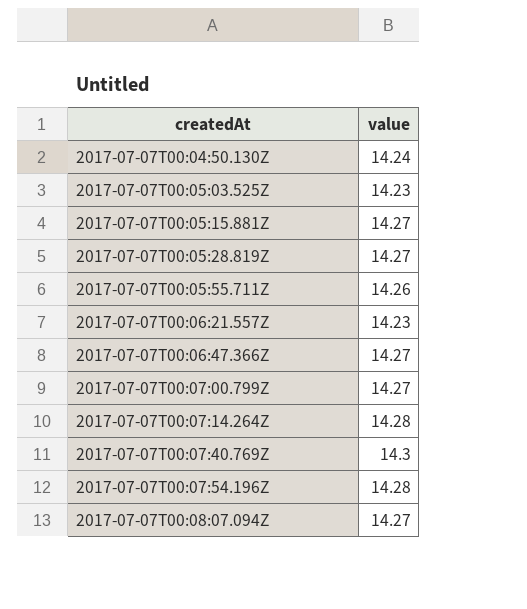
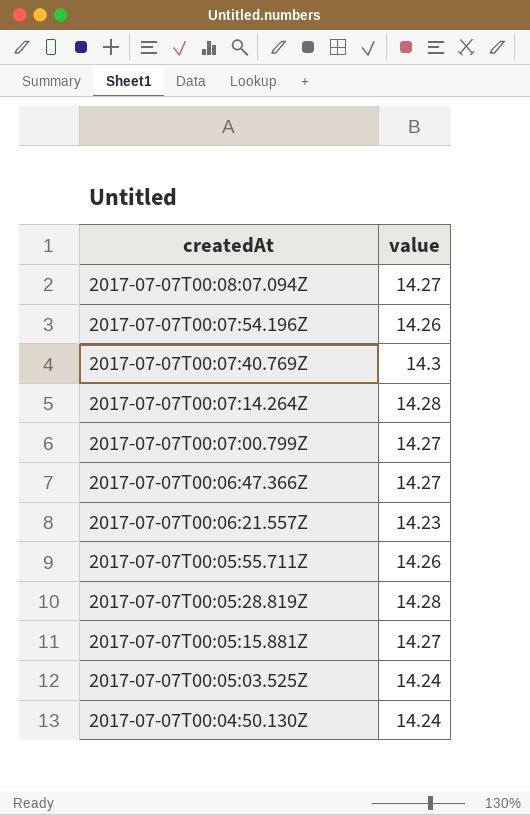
row order: createdAt ascending -> createdAt descending
2017-07-07T00:07:54.196Z | value: 14.28 -> 14.26
2017-07-07T00:05:28.819Z | value: 14.27 -> 14.28
2017-07-07T00:05:03.525Z | value: 14.23 -> 14.24

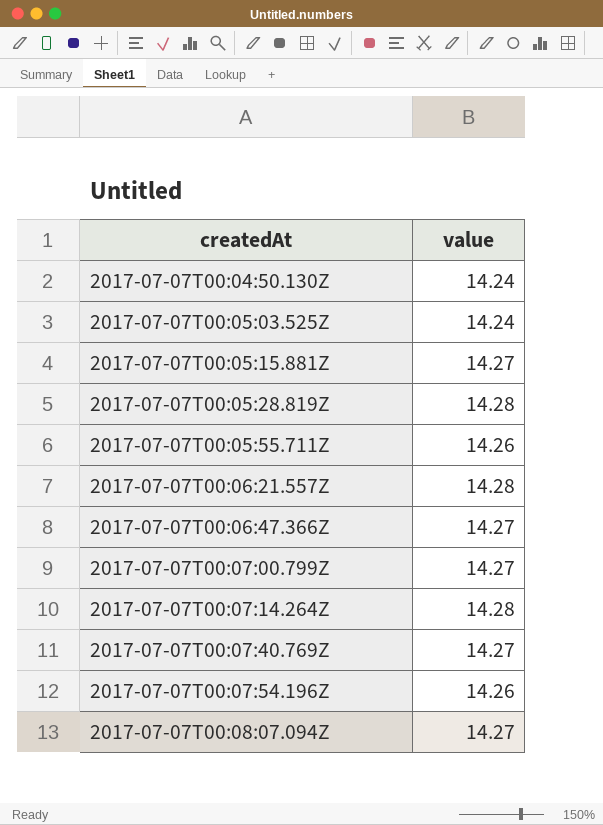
row order: createdAt descending -> createdAt ascending
2017-07-07T00:06:21.557Z | value: 14.23 -> 14.28
2017-07-07T00:07:40.769Z | value: 14.3 -> 14.27

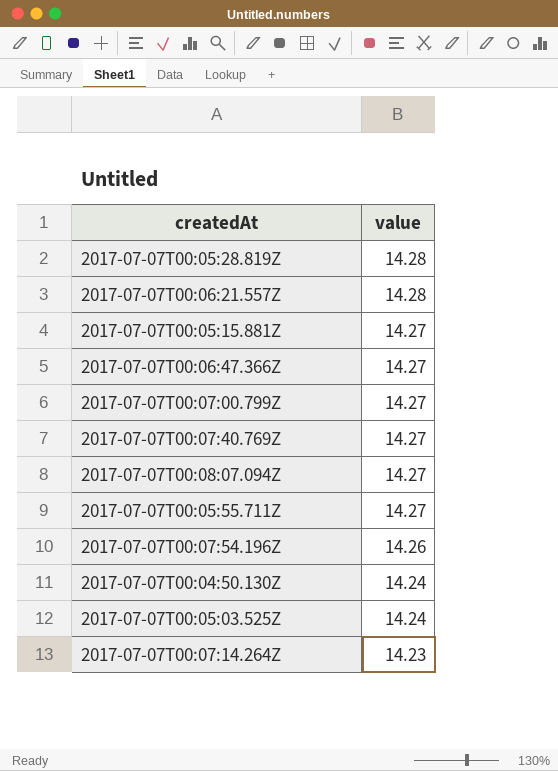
row order: createdAt ascending -> value descending
2017-07-07T00:05:55.711Z | value: 14.26 -> 14.27
2017-07-07T00:07:14.264Z | value: 14.28 -> 14.23

